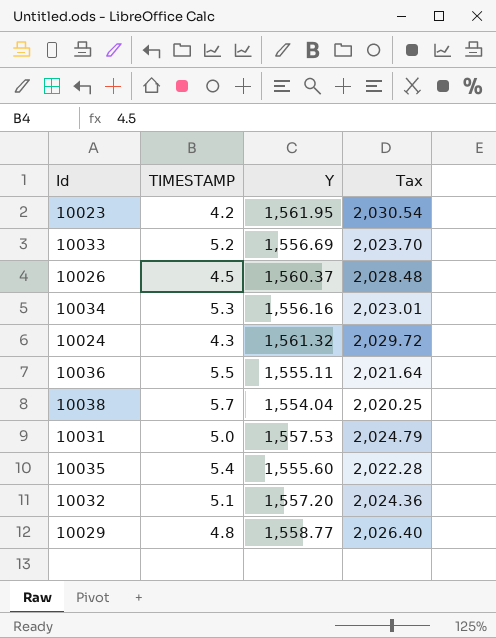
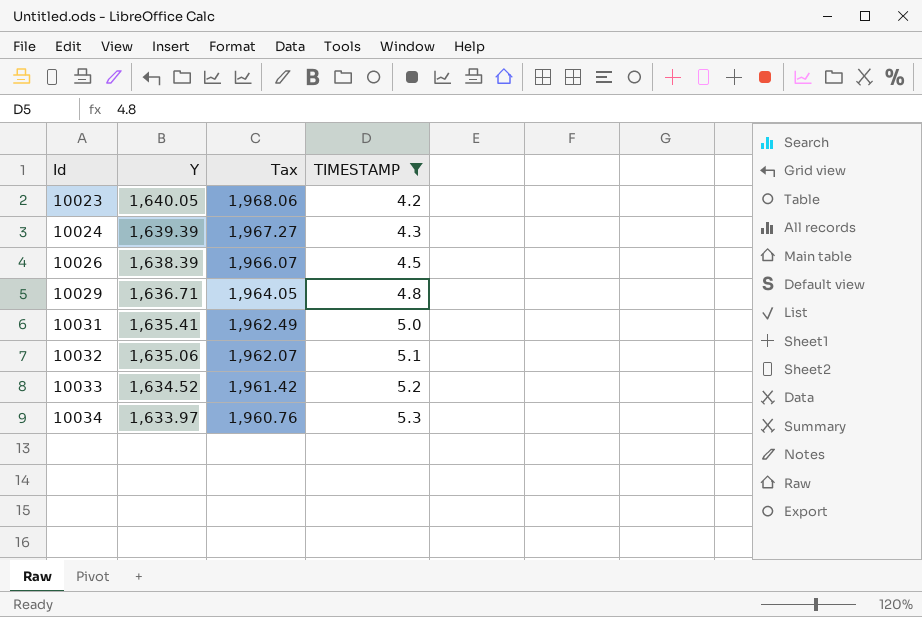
filter: none -> TIMESTAMP <= 5.3
row order: none -> Id ascending
column Tax | formula: [Y] * 1.3 -> [Y] * 1.2
column TIMESTAMP | position: 2 -> 4
10023 | Y: 1,561.95 -> 1,640.05
10024 | Y: 1,561.32 -> 1,639.39
10026 | Y: 1,560.37 -> 1,638.39
10029 | Y: 1,558.77 -> 1,636.71
10031 | Y: 1,557.53 -> 1,635.41
10032 | Y: 1,557.20 -> 1,635.06
10033 | Y: 1,556.69 -> 1,634.52
10034 | Y: 1,556.16 -> 1,633.97

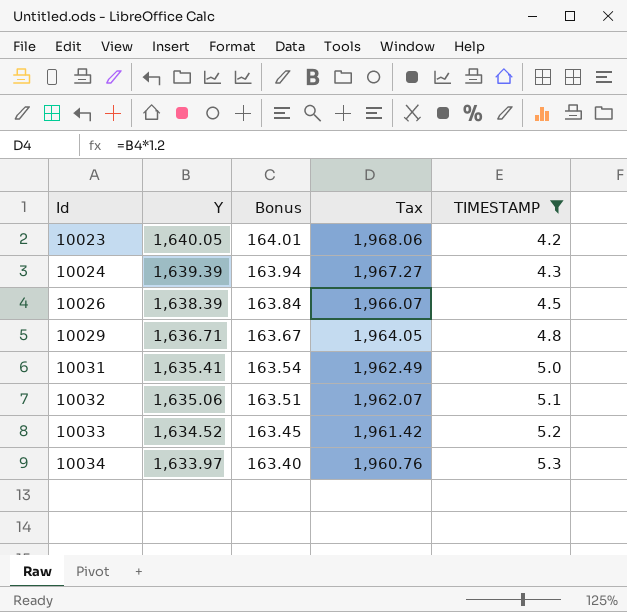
column Bonus | formula: none -> [Y] * 0.1

